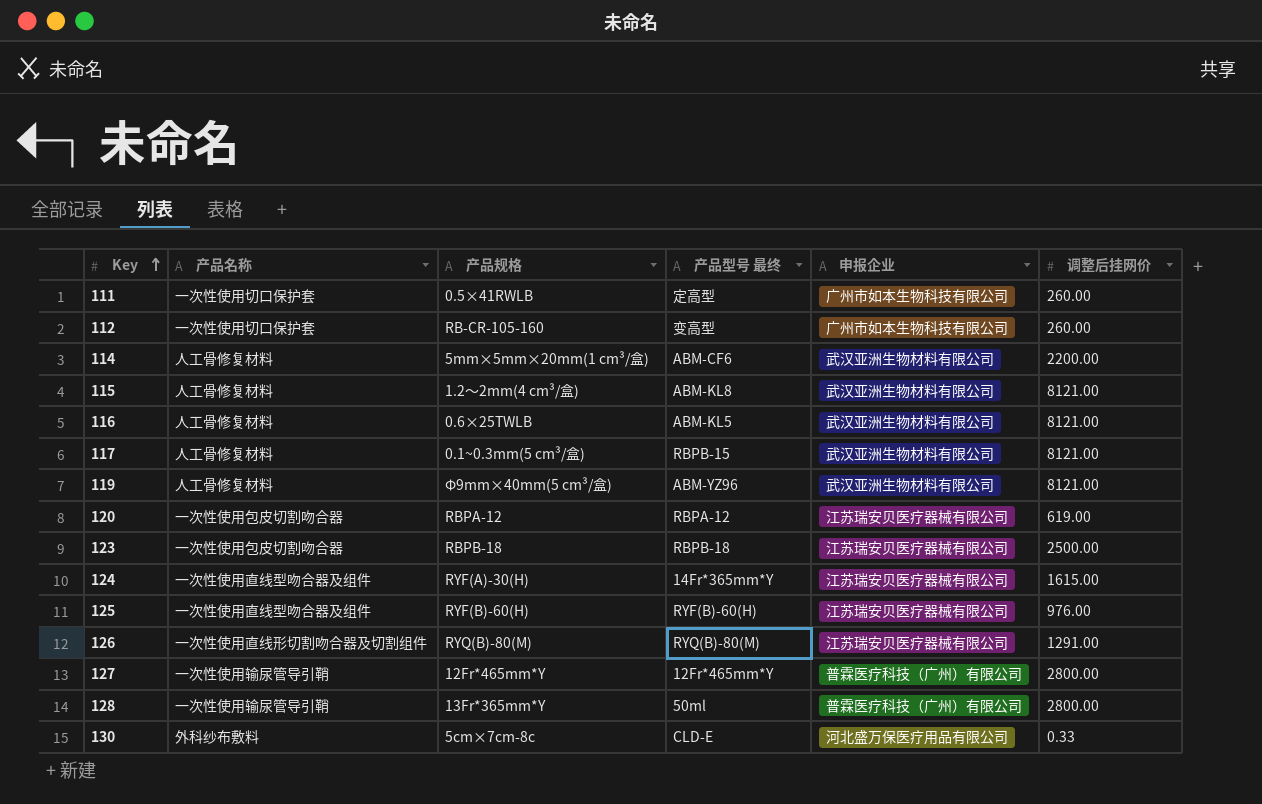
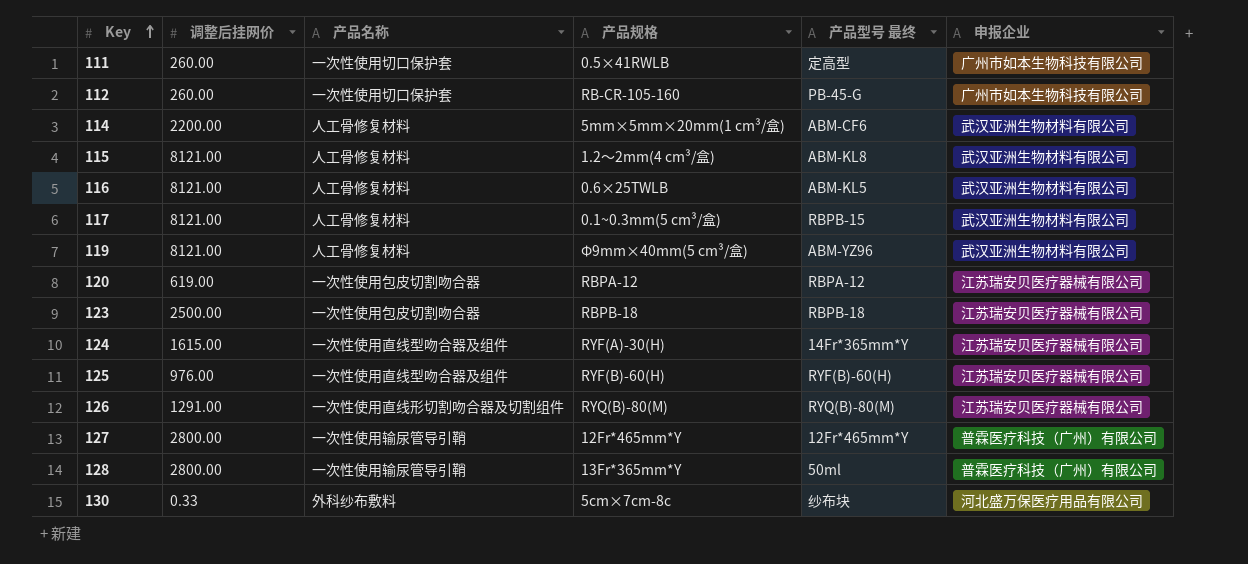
column 调整后挂网价 | position: 6 -> 2
112 | 产品型号 最终: 变高型 -> PB-45-G
130 | 产品型号 最终: CLD-E -> 纱布块

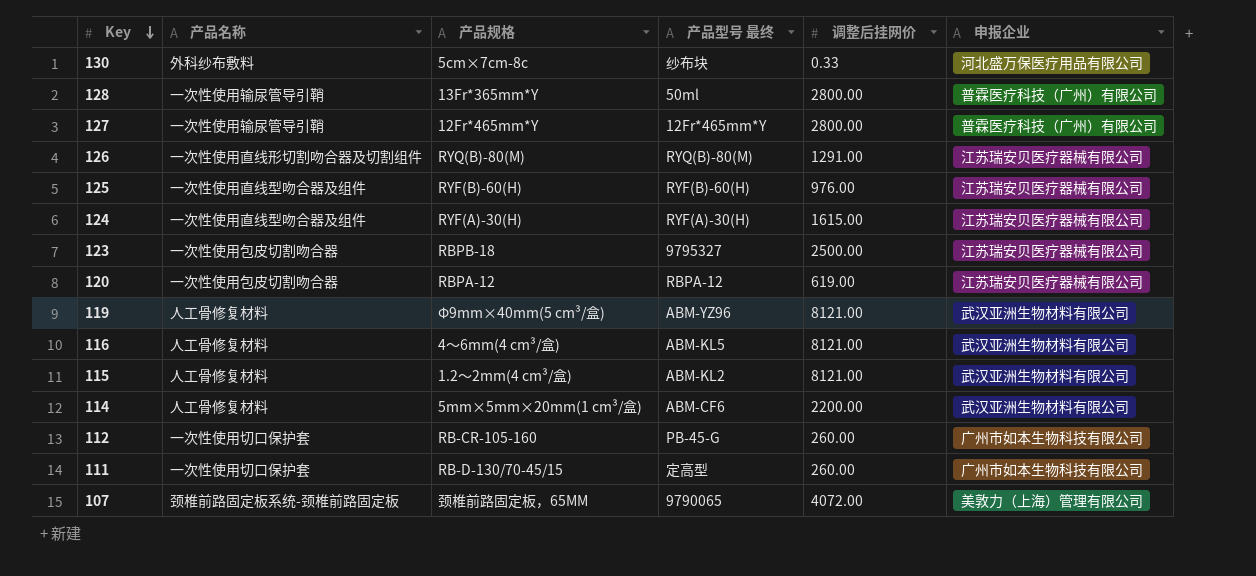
row order: Key ascending -> Key descending
column 调整后挂网价 | position: 2 -> 5
row 117: 8121.00 | 人工骨修复材料 | 0.1~0.3mm(5 cm³/盒) | RBPB-15 | 武汉亚洲生物材料有限公司 -> none
124 | 产品型号 最终: 14Fr*365mm*Y -> RYF(A)-30(H)
123 | 产品型号 最终: RBPB-18 -> 9795327
116 | 产品规格: 0.6×25TWLB -> 4～6mm(4 cm³/盒)
115 | 产品型号 最终: ABM-KL8 -> ABM-KL2
111 | 产品规格: 0.5×41RWLB -> RB-D-130/70-45/15
row 107: none -> 颈椎前路固定板系统-颈椎前路固定板 | 颈椎前路固定板，65MM | 9790065 | 4072.00 | 美敦力（上海）管理有限公司

